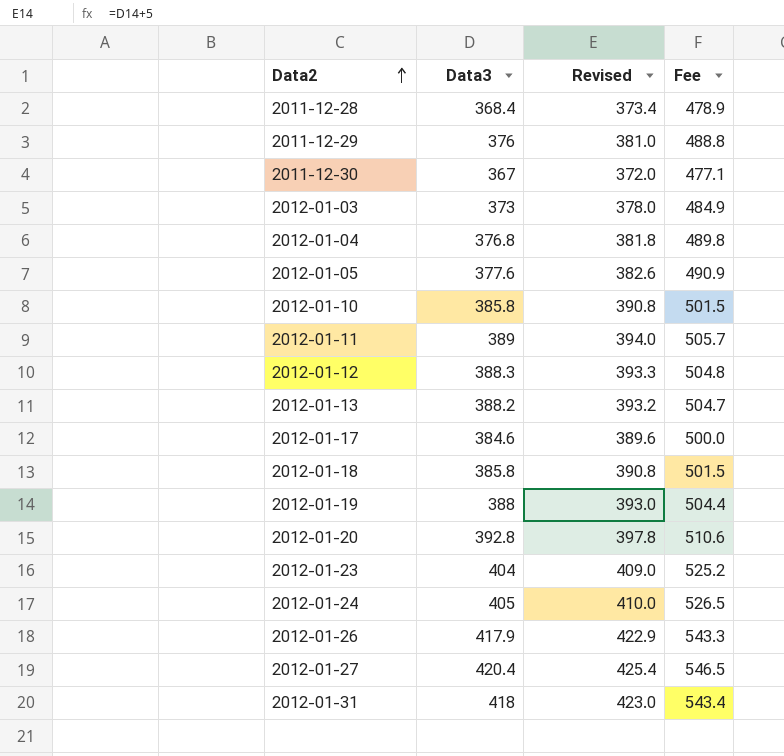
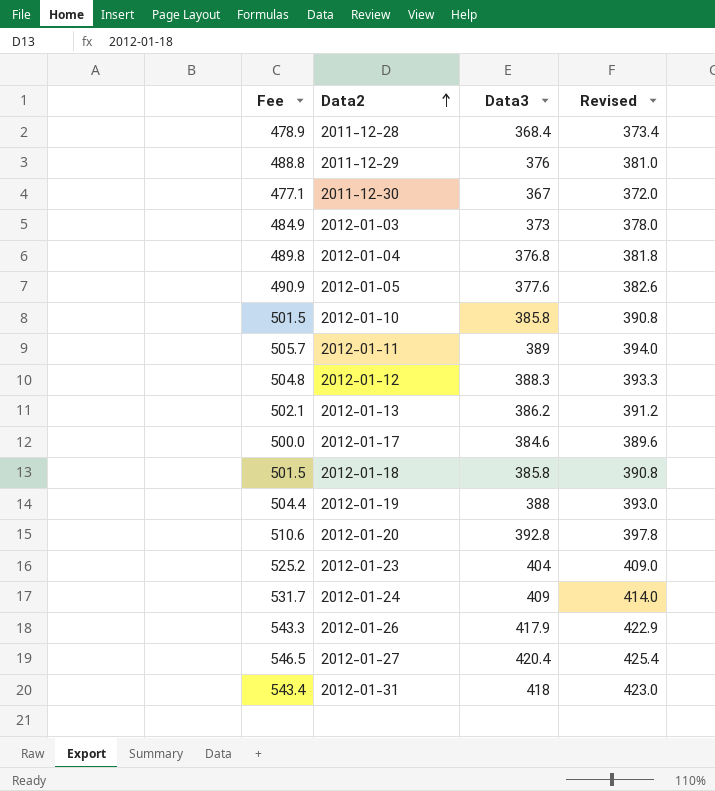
column Fee | position: 4 -> 1
2012-01-13 | Fee: 504.7 -> 502.1
2012-01-13 | Data3: 388.2 -> 386.2
2012-01-13 | Revised: 393.2 -> 391.2
2012-01-24 | Fee: 526.5 -> 531.7
2012-01-24 | Data3: 405 -> 409
2012-01-24 | Revised: 410.0 -> 414.0

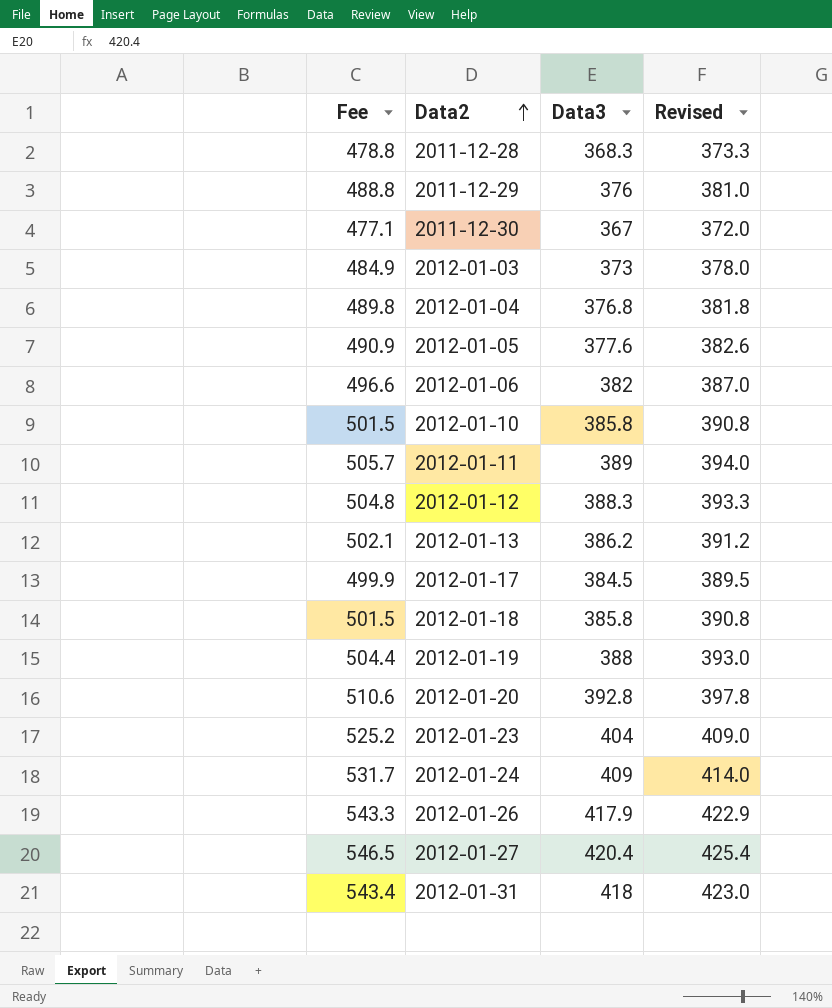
2011-12-28 | Fee: 478.9 -> 478.8
2011-12-28 | Data3: 368.4 -> 368.3
2011-12-28 | Revised: 373.4 -> 373.3
row 2012-01-06: none -> 496.6 | 382 | 387.0
2012-01-17 | Fee: 500.0 -> 499.9
2012-01-17 | Data3: 384.6 -> 384.5
2012-01-17 | Revised: 389.6 -> 389.5

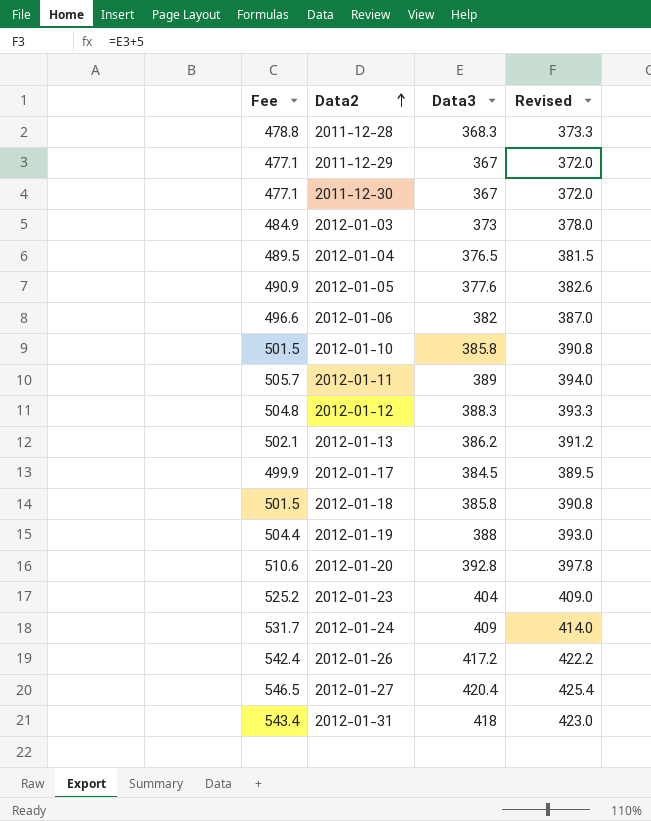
2011-12-29 | Fee: 488.8 -> 477.1
2011-12-29 | Data3: 376 -> 367
2011-12-29 | Revised: 381.0 -> 372.0
2012-01-04 | Fee: 489.8 -> 489.5
2012-01-04 | Data3: 376.8 -> 376.5
2012-01-04 | Revised: 381.8 -> 381.5
2012-01-26 | Fee: 543.3 -> 542.4
2012-01-26 | Data3: 417.9 -> 417.2
2012-01-26 | Revised: 422.9 -> 422.2

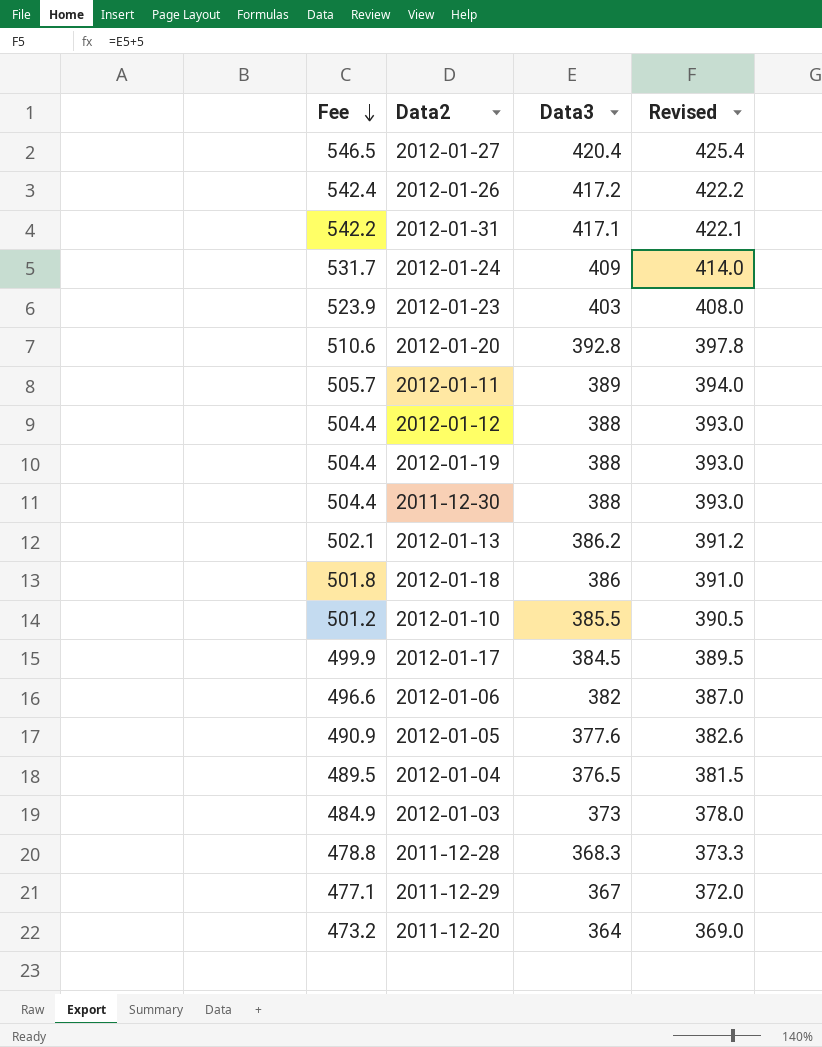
row order: Data2 ascending -> Fee descending
2012-01-31 | Fee: 543.4 -> 542.2
2012-01-31 | Data3: 418 -> 417.1
2012-01-31 | Revised: 423.0 -> 422.1
2012-01-23 | Fee: 525.2 -> 523.9
2012-01-23 | Data3: 404 -> 403
2012-01-23 | Revised: 409.0 -> 408.0
2012-01-12 | Fee: 504.8 -> 504.4
2012-01-12 | Data3: 388.3 -> 388
2012-01-12 | Revised: 393.3 -> 393.0
2011-12-30 | Fee: 477.1 -> 504.4
2011-12-30 | Data3: 367 -> 388
2011-12-30 | Revised: 372.0 -> 393.0
2012-01-18 | Fee: 501.5 -> 501.8
2012-01-18 | Data3: 385.8 -> 386
2012-01-18 | Revised: 390.8 -> 391.0
2012-01-10 | Fee: 501.5 -> 501.2
2012-01-10 | Data3: 385.8 -> 385.5
2012-01-10 | Revised: 390.8 -> 390.5
row 2011-12-20: none -> 473.2 | 364 | 369.0

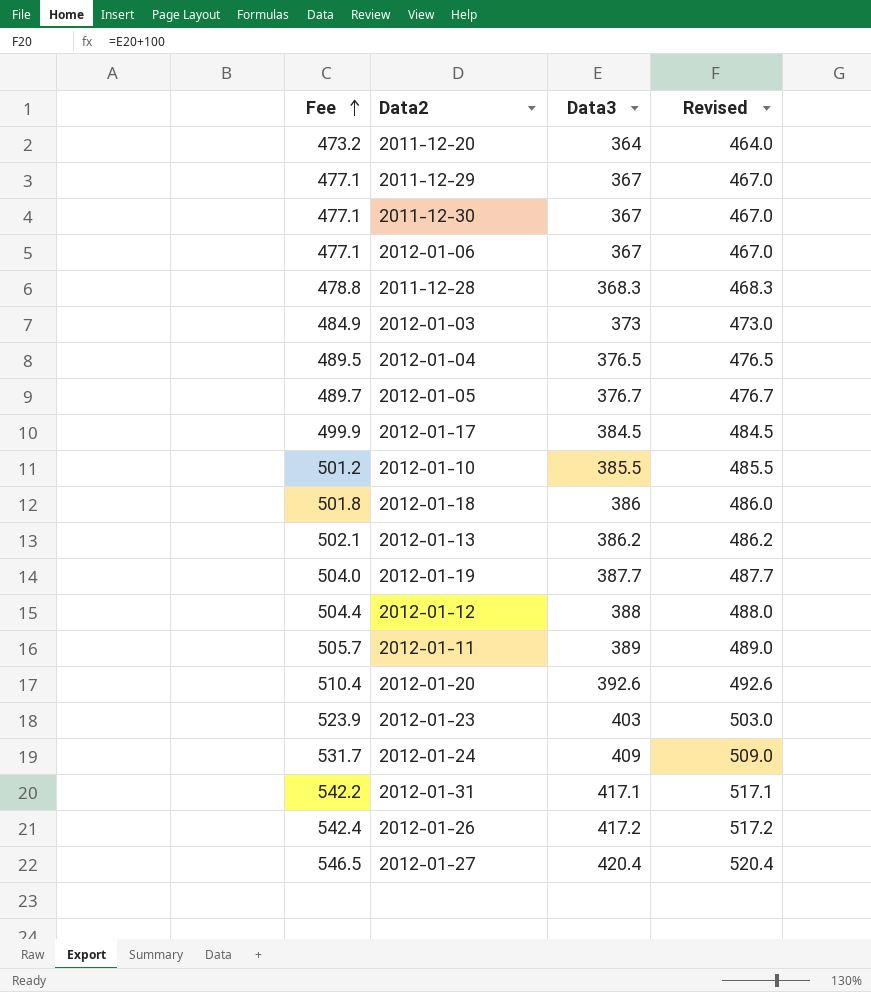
row order: Fee descending -> Fee ascending
column Revised | formula: [Data3] + 5 -> [Data3] + 100
2011-12-30 | Fee: 504.4 -> 477.1
2011-12-30 | Data3: 388 -> 367
2012-01-06 | Fee: 496.6 -> 477.1
2012-01-06 | Data3: 382 -> 367
2012-01-05 | Fee: 490.9 -> 489.7
2012-01-05 | Data3: 377.6 -> 376.7
2012-01-19 | Fee: 504.4 -> 504.0
2012-01-19 | Data3: 388 -> 387.7
2012-01-20 | Fee: 510.6 -> 510.4
2012-01-20 | Data3: 392.8 -> 392.6

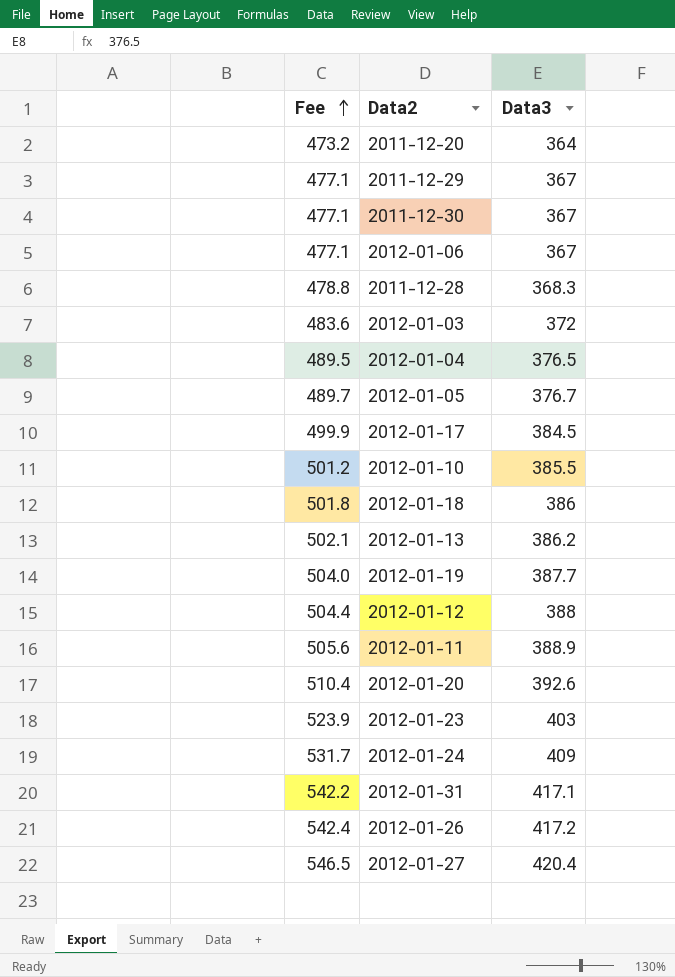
column Revised | formula: [Data3] + 100 -> none
2012-01-03 | Fee: 484.9 -> 483.6
2012-01-03 | Data3: 373 -> 372
2012-01-11 | Fee: 505.7 -> 505.6
2012-01-11 | Data3: 389 -> 388.9

